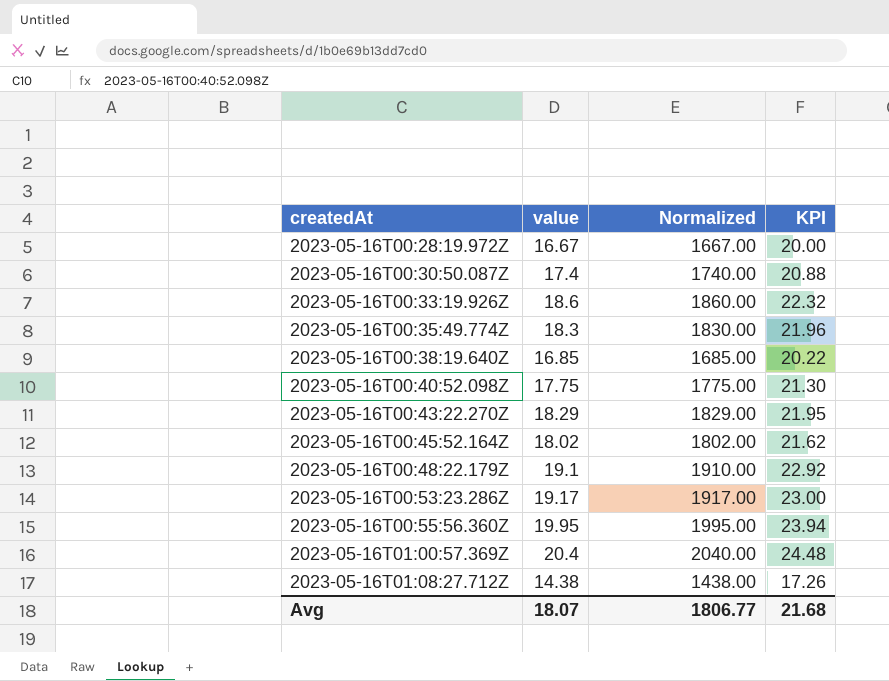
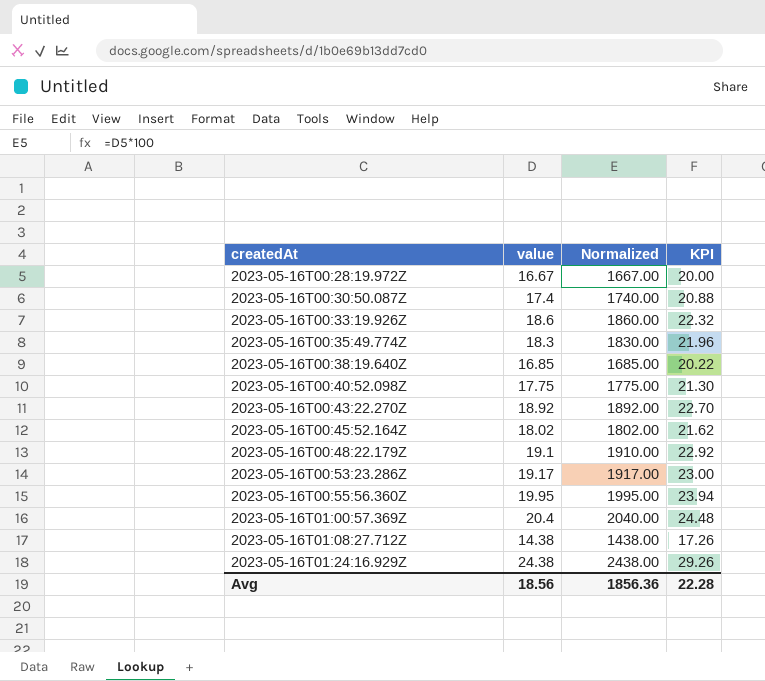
2023-05-16T00:43:22.270Z | value: 18.29 -> 18.92
2023-05-16T00:43:22.270Z | Normalized: 1829.00 -> 1892.00
2023-05-16T00:43:22.270Z | KPI: 21.95 -> 22.70
row 2023-05-16T01:24:16.929Z: none -> 24.38 | 2438.00 | 29.26
Avg | value: 18.07 -> 18.56
Avg | Normalized: 1806.77 -> 1856.36
Avg | KPI: 21.68 -> 22.28

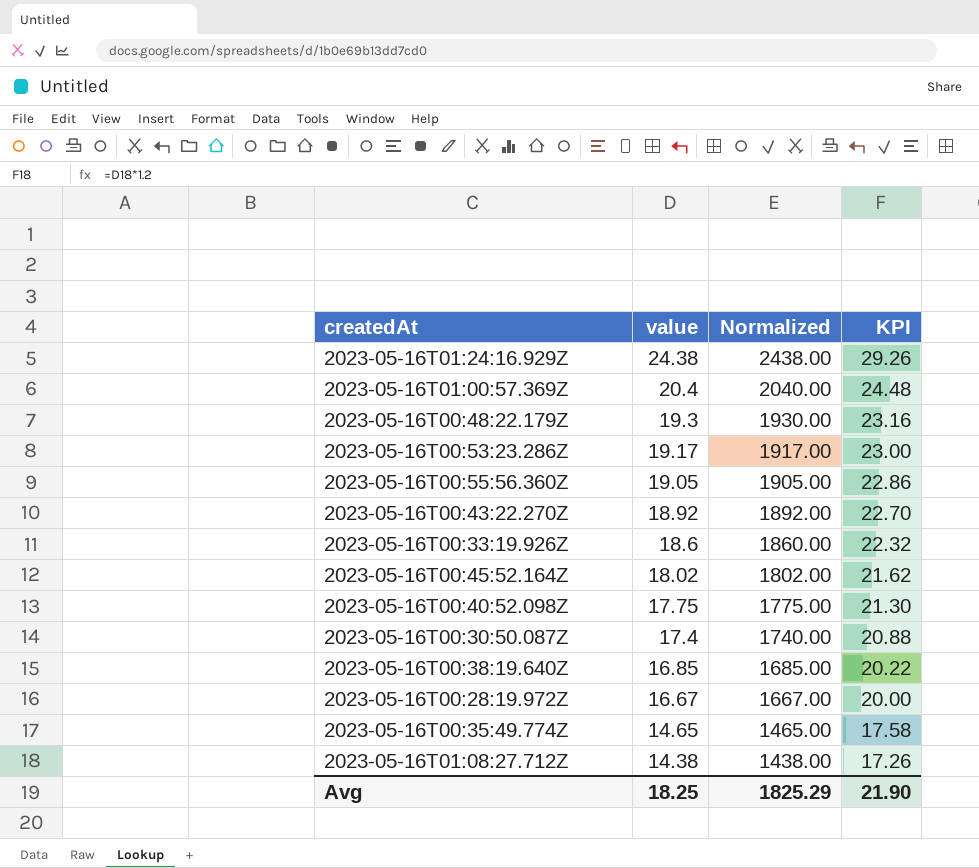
row order: createdAt ascending -> value descending
2023-05-16T00:48:22.179Z | value: 19.1 -> 19.3
2023-05-16T00:48:22.179Z | Normalized: 1910.00 -> 1930.00
2023-05-16T00:48:22.179Z | KPI: 22.92 -> 23.16
2023-05-16T00:55:56.360Z | value: 19.95 -> 19.05
2023-05-16T00:55:56.360Z | Normalized: 1995.00 -> 1905.00
2023-05-16T00:55:56.360Z | KPI: 23.94 -> 22.86
2023-05-16T00:35:49.774Z | value: 18.3 -> 14.65
2023-05-16T00:35:49.774Z | Normalized: 1830.00 -> 1465.00
2023-05-16T00:35:49.774Z | KPI: 21.96 -> 17.58
Avg | value: 18.56 -> 18.25
Avg | Normalized: 1856.36 -> 1825.29
Avg | KPI: 22.28 -> 21.90

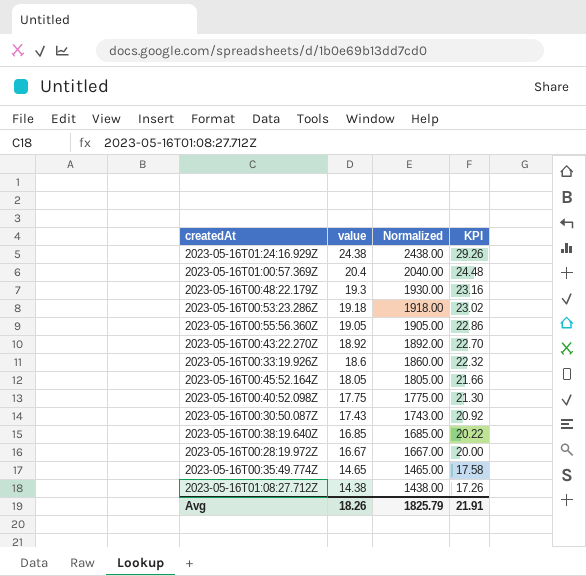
2023-05-16T00:53:23.286Z | value: 19.17 -> 19.18
2023-05-16T00:53:23.286Z | Normalized: 1917.00 -> 1918.00
2023-05-16T00:53:23.286Z | KPI: 23.00 -> 23.02
2023-05-16T00:45:52.164Z | value: 18.02 -> 18.05
2023-05-16T00:45:52.164Z | Normalized: 1802.00 -> 1805.00
2023-05-16T00:45:52.164Z | KPI: 21.62 -> 21.66
2023-05-16T00:30:50.087Z | value: 17.4 -> 17.43
2023-05-16T00:30:50.087Z | Normalized: 1740.00 -> 1743.00
2023-05-16T00:30:50.087Z | KPI: 20.88 -> 20.92
Avg | value: 18.25 -> 18.26
Avg | Normalized: 1825.29 -> 1825.79
Avg | KPI: 21.90 -> 21.91

